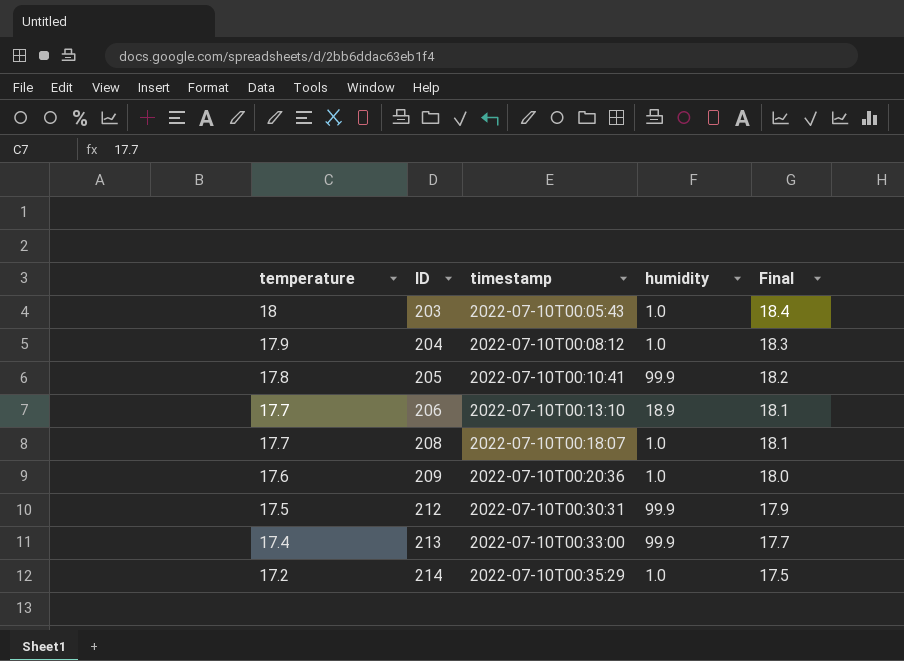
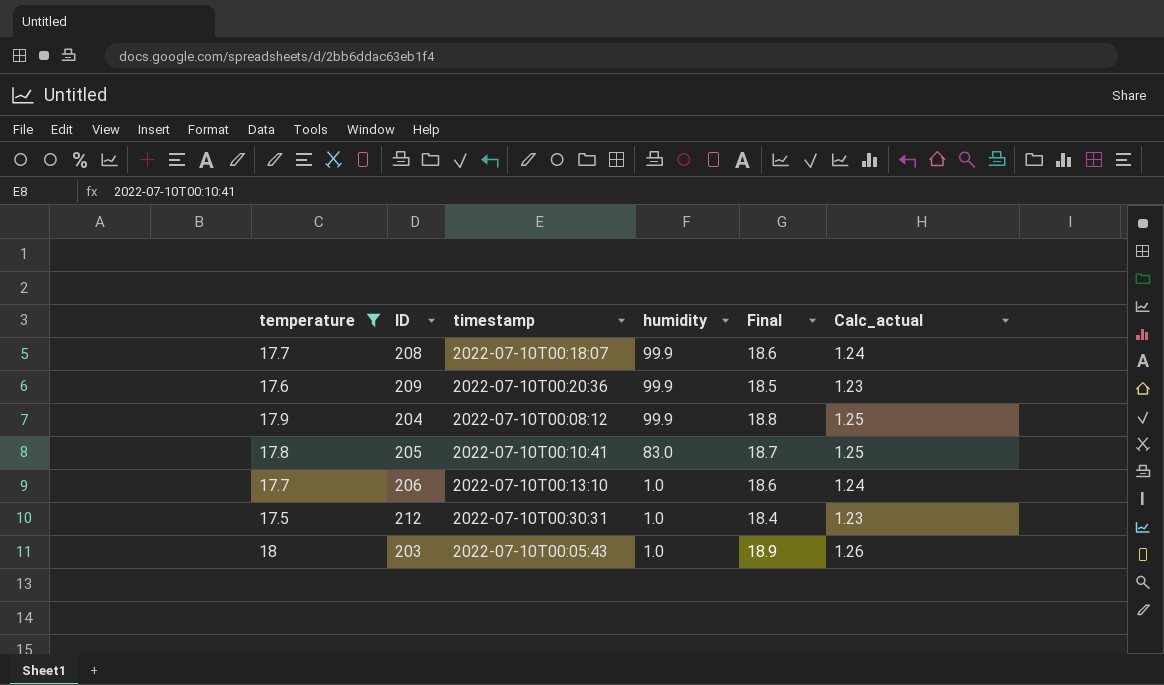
filter: none -> temperature >= 17.5
row order: temperature descending -> humidity descending
column Final | formula: [temperature] * 1.02 -> [temperature] * 1.05
column Calc_actual | formula: none -> [temperature] * 0.07
208 | humidity: 1.0 -> 99.9
209 | humidity: 1.0 -> 99.9
204 | humidity: 1.0 -> 99.9
205 | humidity: 99.9 -> 83.0
206 | humidity: 18.9 -> 1.0
212 | humidity: 99.9 -> 1.0

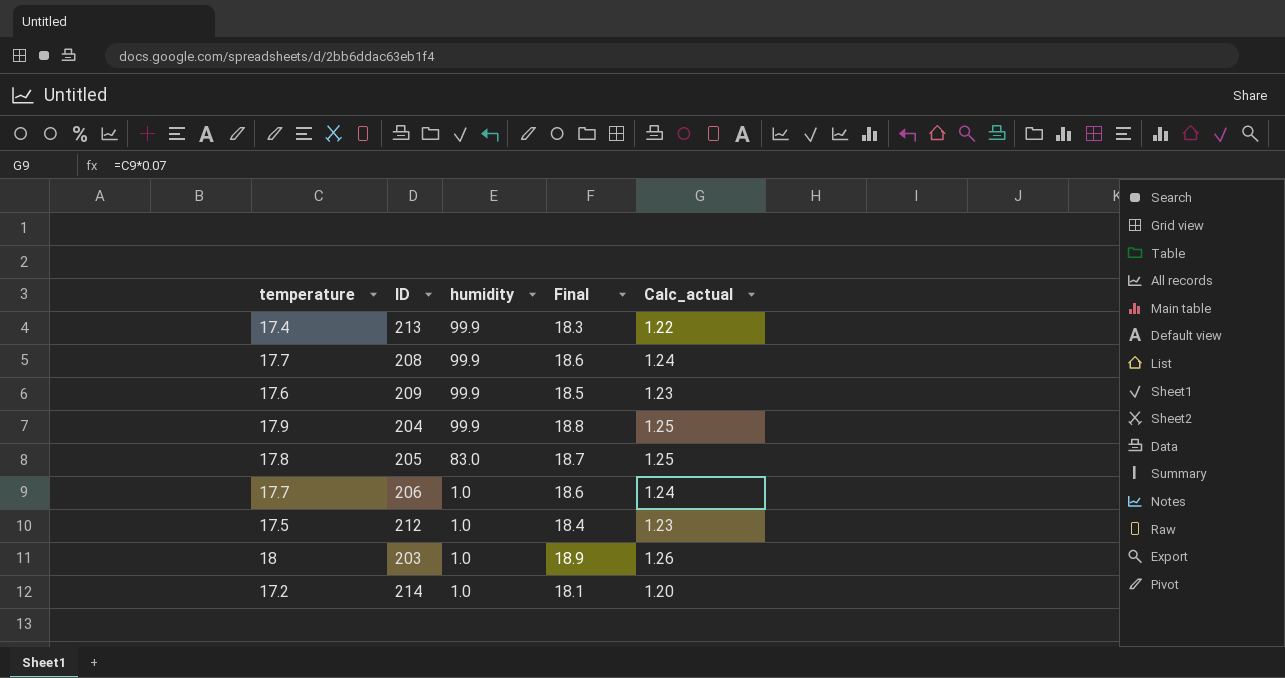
filter: temperature >= 17.5 -> none
column timestamp | position: 3 -> none

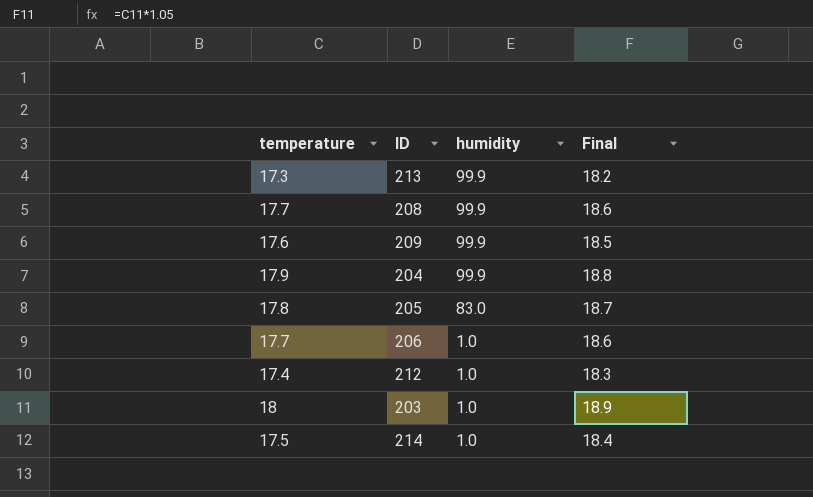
column Calc_actual | formula: [temperature] * 0.07 -> none
213 | temperature: 17.4 -> 17.3
213 | Final: 18.3 -> 18.2
212 | temperature: 17.5 -> 17.4
212 | Final: 18.4 -> 18.3
214 | temperature: 17.2 -> 17.5
214 | Final: 18.1 -> 18.4

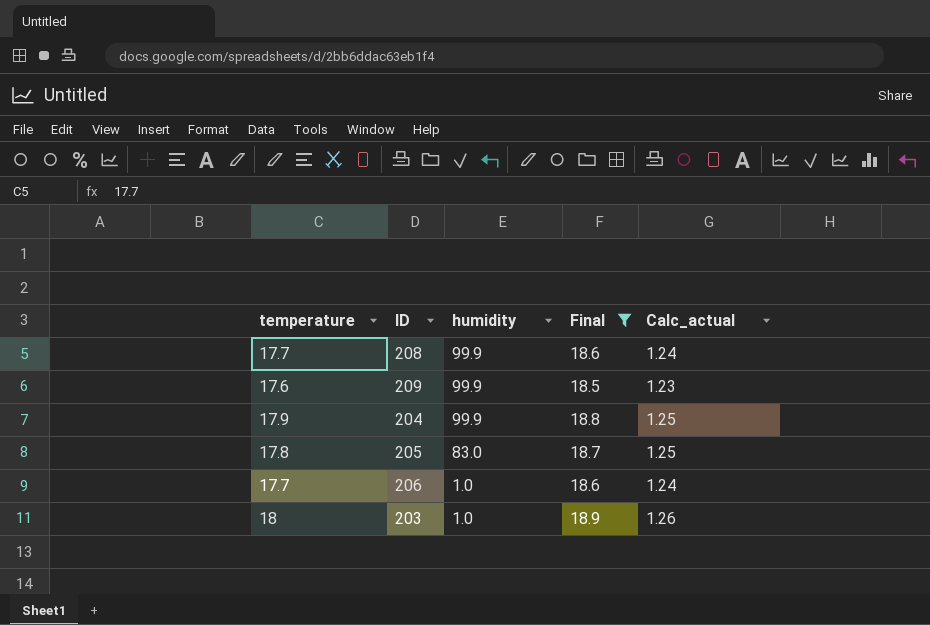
filter: none -> Final >= 18.5
column Calc_actual | formula: none -> [temperature] * 0.07

